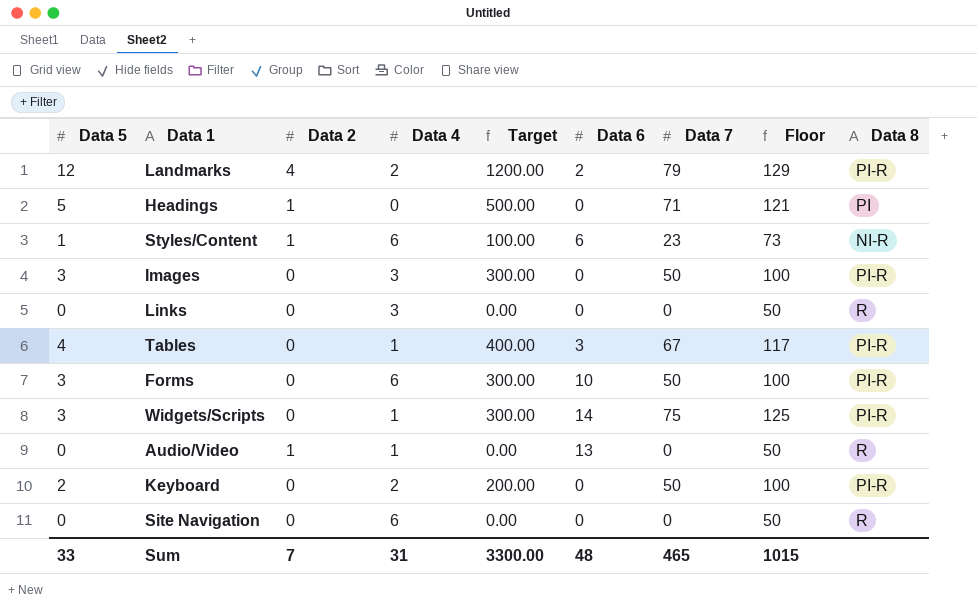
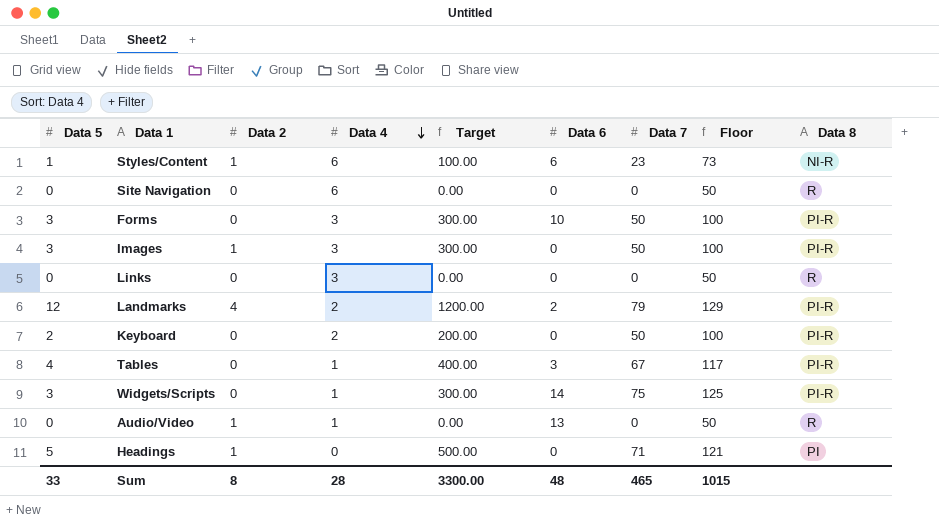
row order: none -> Data 4 descending
Forms | Data 4: 6 -> 3
Images | Data 2: 0 -> 1
Sum | Data 2: 7 -> 8
Sum | Data 4: 31 -> 28

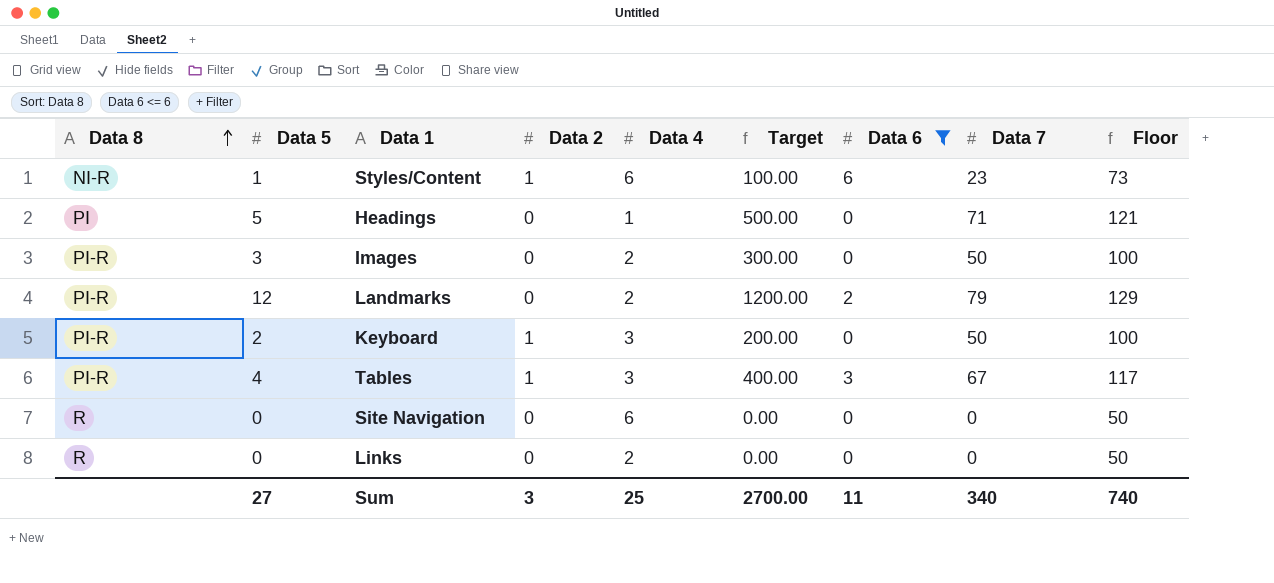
filter: none -> Data 6 <= 6
row order: Data 4 descending -> Data 8 ascending
column Data 8 | position: 9 -> 1
Headings | Data 2: 1 -> 0
Headings | Data 4: 0 -> 1
Images | Data 2: 1 -> 0
Images | Data 4: 3 -> 2
Landmarks | Data 2: 4 -> 0
Keyboard | Data 2: 0 -> 1
Keyboard | Data 4: 2 -> 3
Tables | Data 2: 0 -> 1
Tables | Data 4: 1 -> 3
Links | Data 4: 3 -> 2
Sum | Data 5: 33 -> 27
Sum | Data 2: 8 -> 3
Sum | Data 4: 28 -> 25
Sum | Target: 3300.00 -> 2700.00
Sum | Data 6: 48 -> 11
Sum | Data 7: 465 -> 340
Sum | Floor: 1015 -> 740

